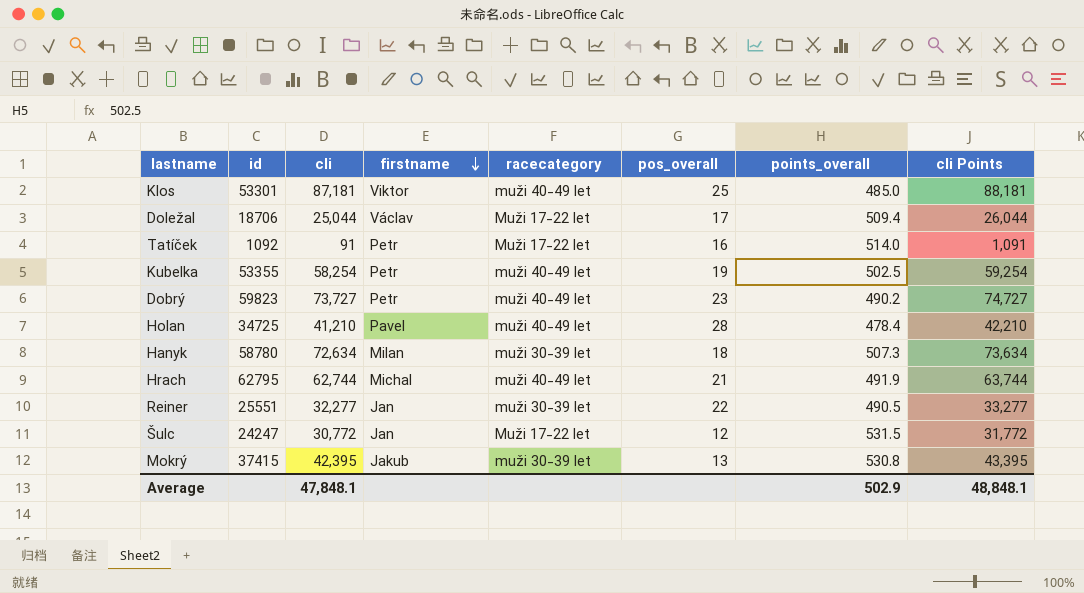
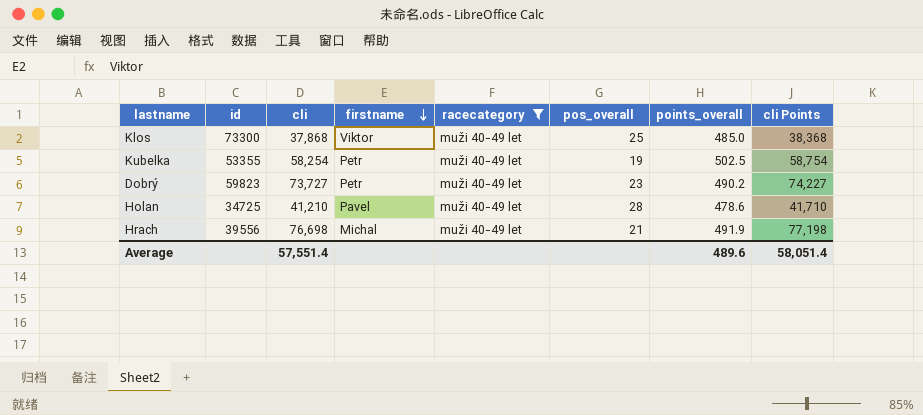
filter: none -> racecategory = muži 40-49 let
column cli Points | formula: [cli] + 1000 -> [cli] + 500
Klos | id: 53301 -> 73300
Klos | cli: 87,181 -> 37,868
Holan | points_overall: 478.4 -> 478.6
Hrach | id: 62795 -> 39556
Hrach | cli: 62,744 -> 76,698
Average | cli: 47,848.1 -> 57,551.4
Average | points_overall: 502.9 -> 489.6
Average | cli Points: 48,848.1 -> 58,051.4

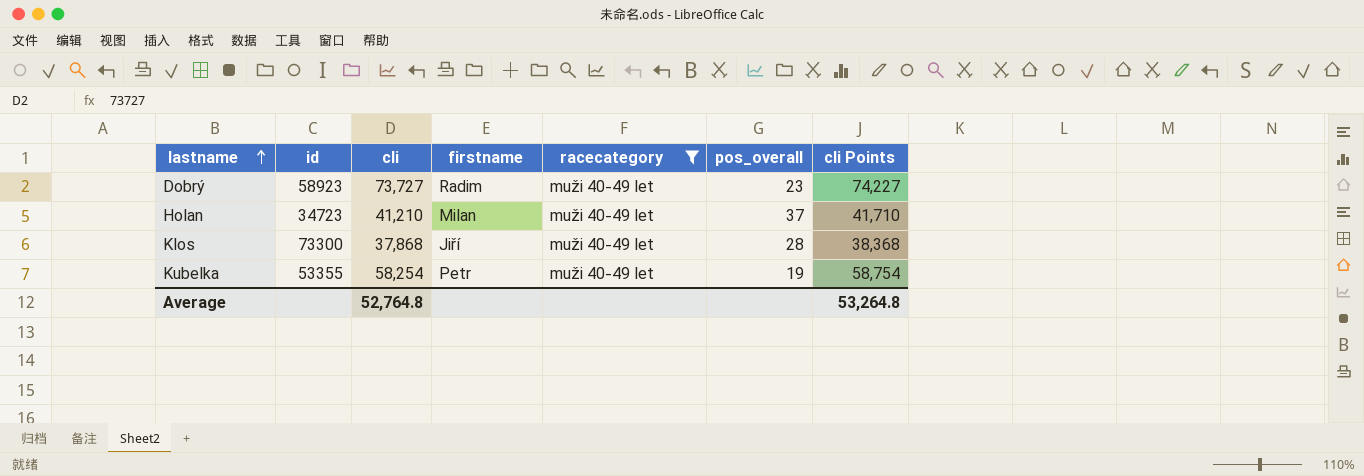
row order: firstname descending -> lastname ascending
column points_overall | position: 7 -> none
row Hrach: 39556 | 76,698 | Michal | muži 40-49 let | 21 | 491.9 | 77,198 -> none
Dobrý | id: 59823 -> 58923
Dobrý | firstname: Petr -> Radim
Holan | id: 34725 -> 34723
Holan | firstname: Pavel -> Milan
Holan | pos_overall: 28 -> 37
Klos | firstname: Viktor -> Jiří
Klos | pos_overall: 25 -> 28
Average | cli: 57,551.4 -> 52,764.8
Average | cli Points: 58,051.4 -> 53,264.8

